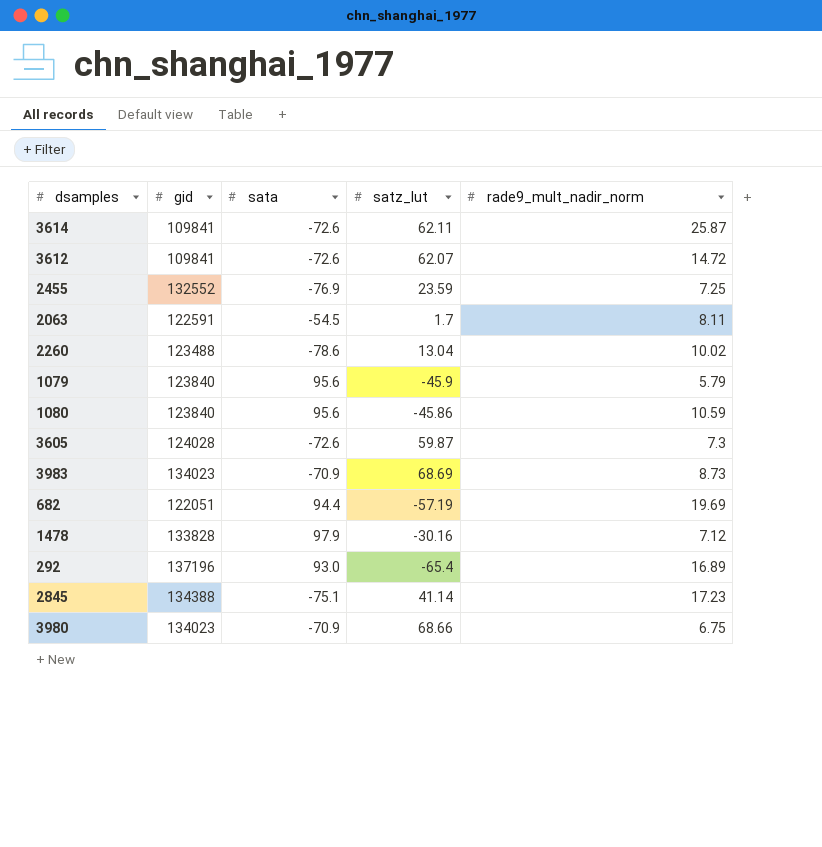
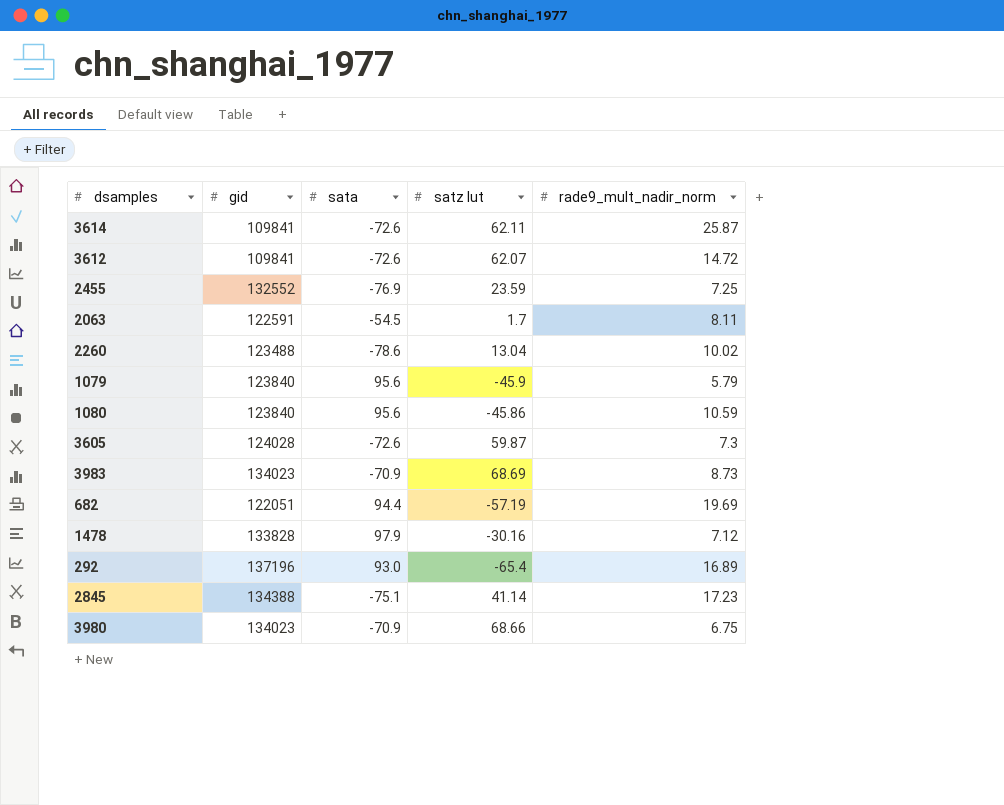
column name: satz_lut -> satz lut

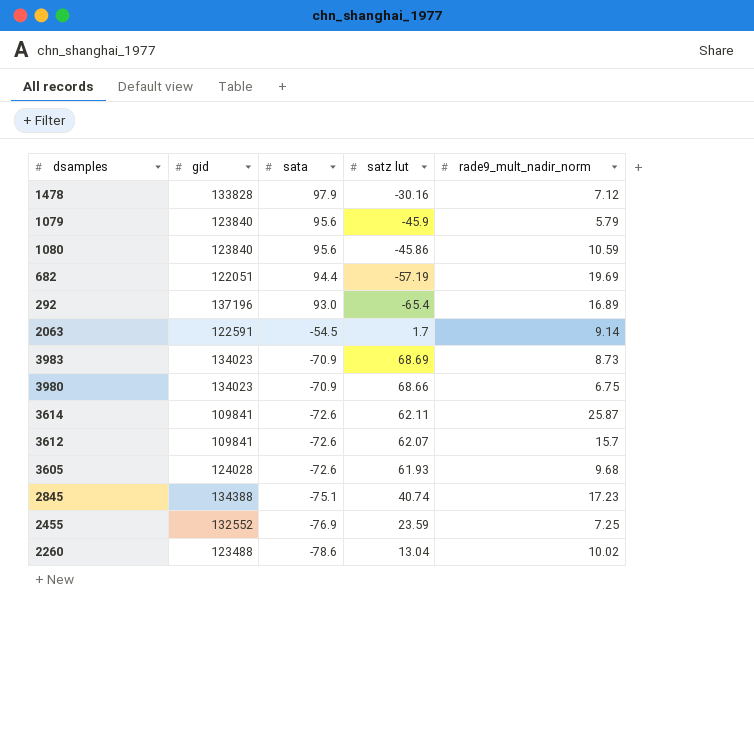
row order: none -> sata descending
2063 | rade9_mult_nadir_norm: 8.11 -> 9.14
3612 | rade9_mult_nadir_norm: 14.72 -> 15.7
3605 | satz lut: 59.87 -> 61.93
3605 | rade9_mult_nadir_norm: 7.3 -> 9.68
2845 | satz lut: 41.14 -> 40.74

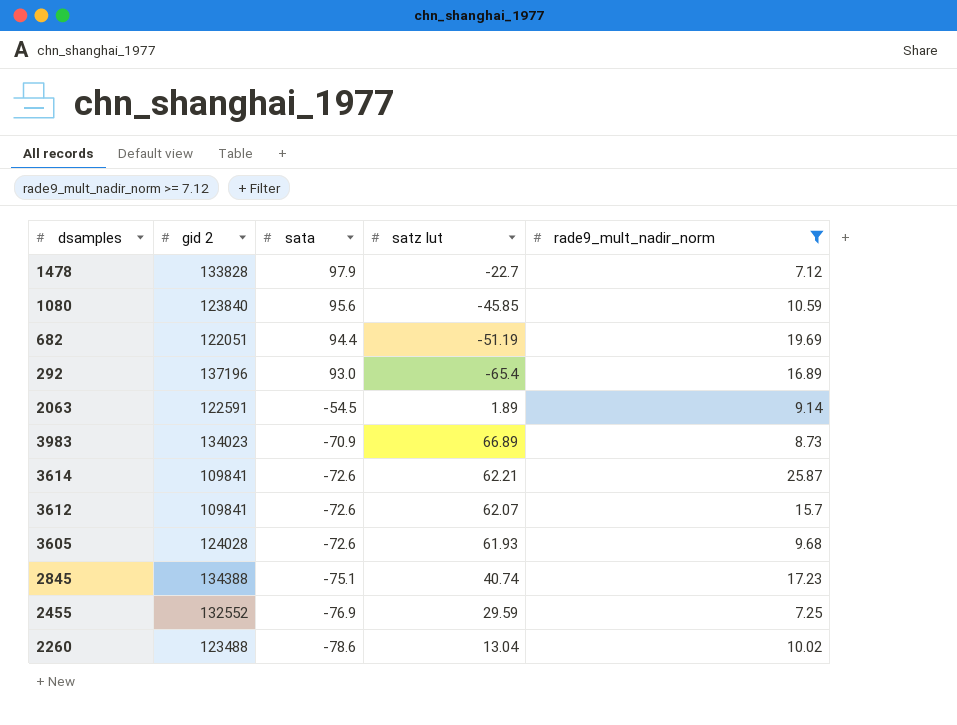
filter: none -> rade9_mult_nadir_norm >= 7.12
column name: gid -> gid 2
1478 | satz lut: -30.16 -> -22.7
1080 | satz lut: -45.86 -> -45.85
682 | satz lut: -57.19 -> -51.19
2063 | satz lut: 1.7 -> 1.89
3983 | satz lut: 68.69 -> 66.89
3614 | satz lut: 62.11 -> 62.21
2455 | satz lut: 23.59 -> 29.59

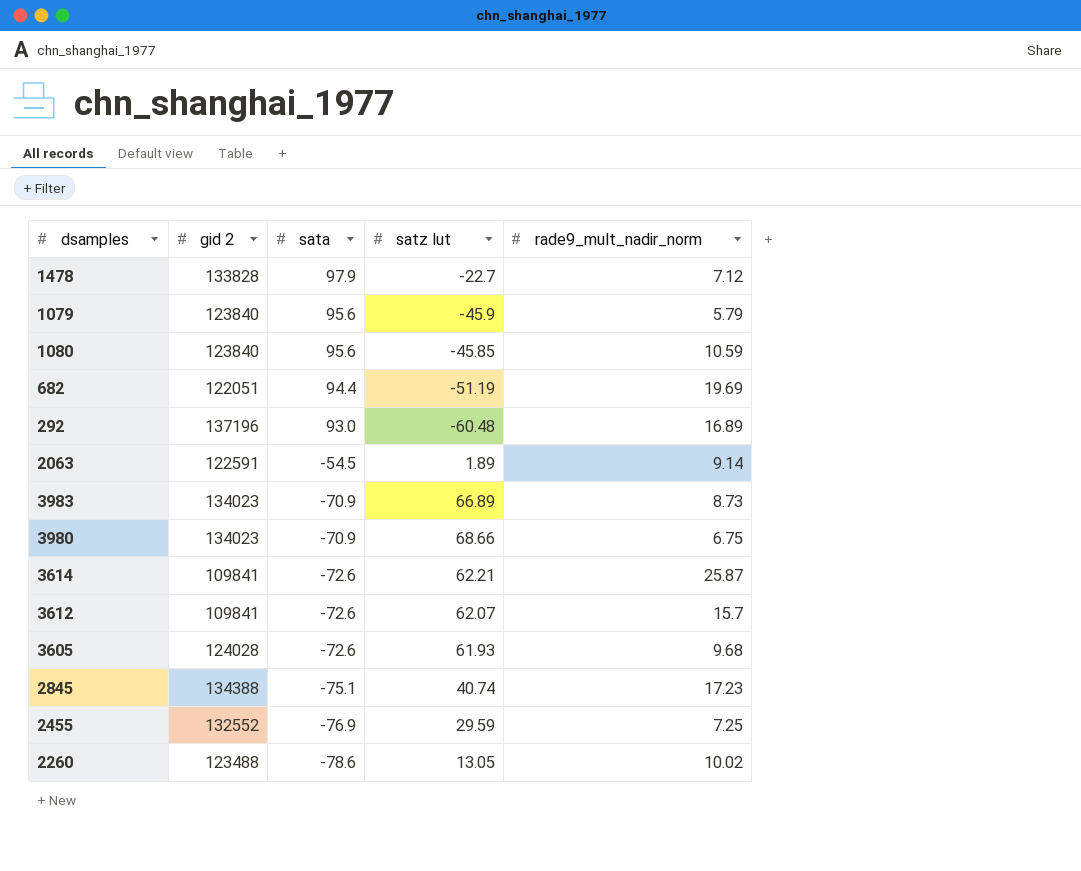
filter: rade9_mult_nadir_norm >= 7.12 -> none
292 | satz lut: -65.4 -> -60.48
2260 | satz lut: 13.04 -> 13.05

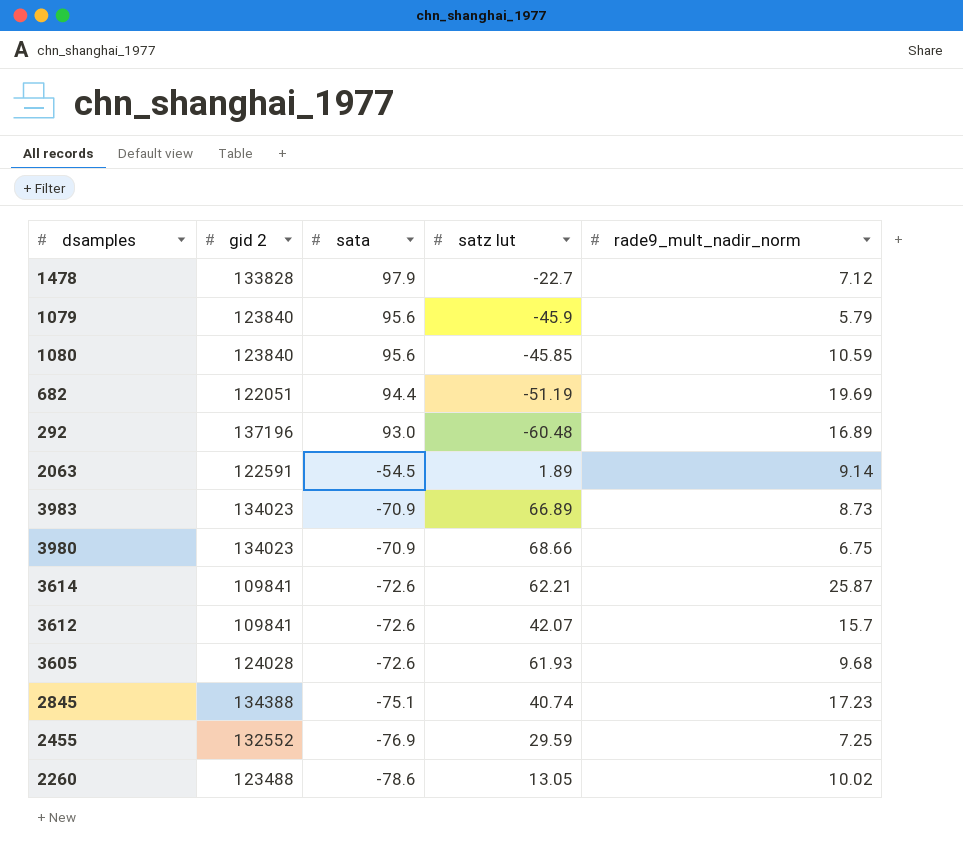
3612 | satz lut: 62.07 -> 42.07

